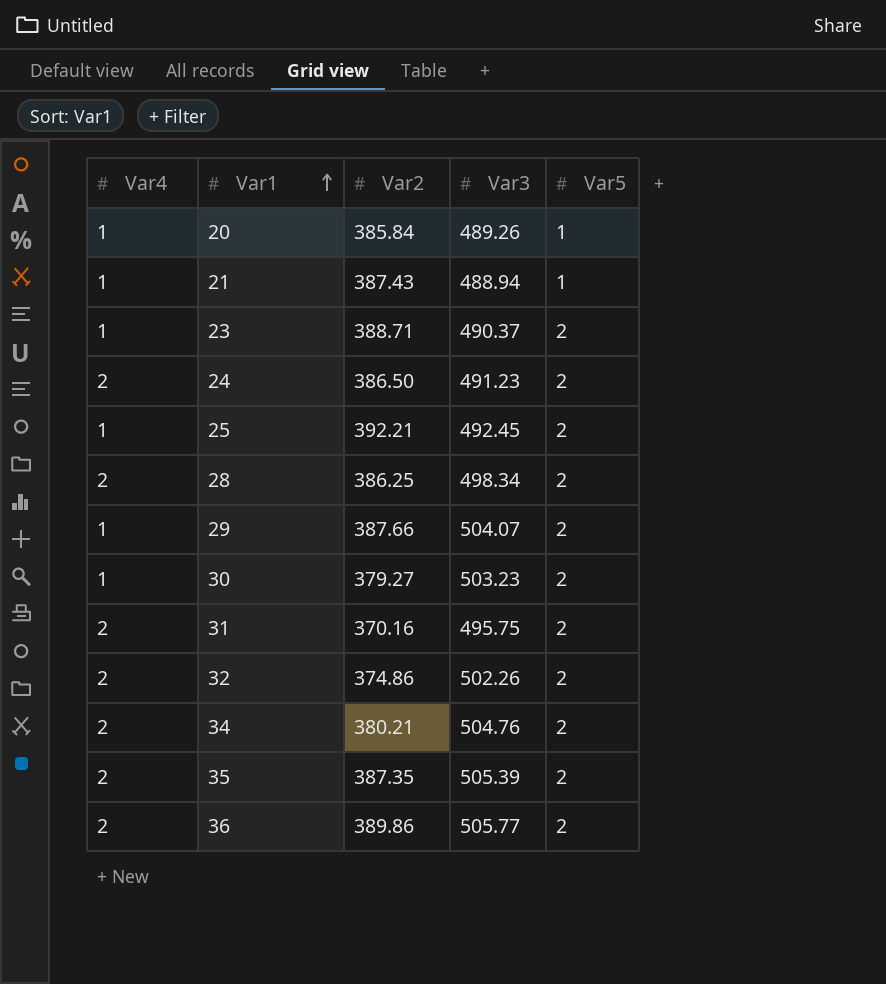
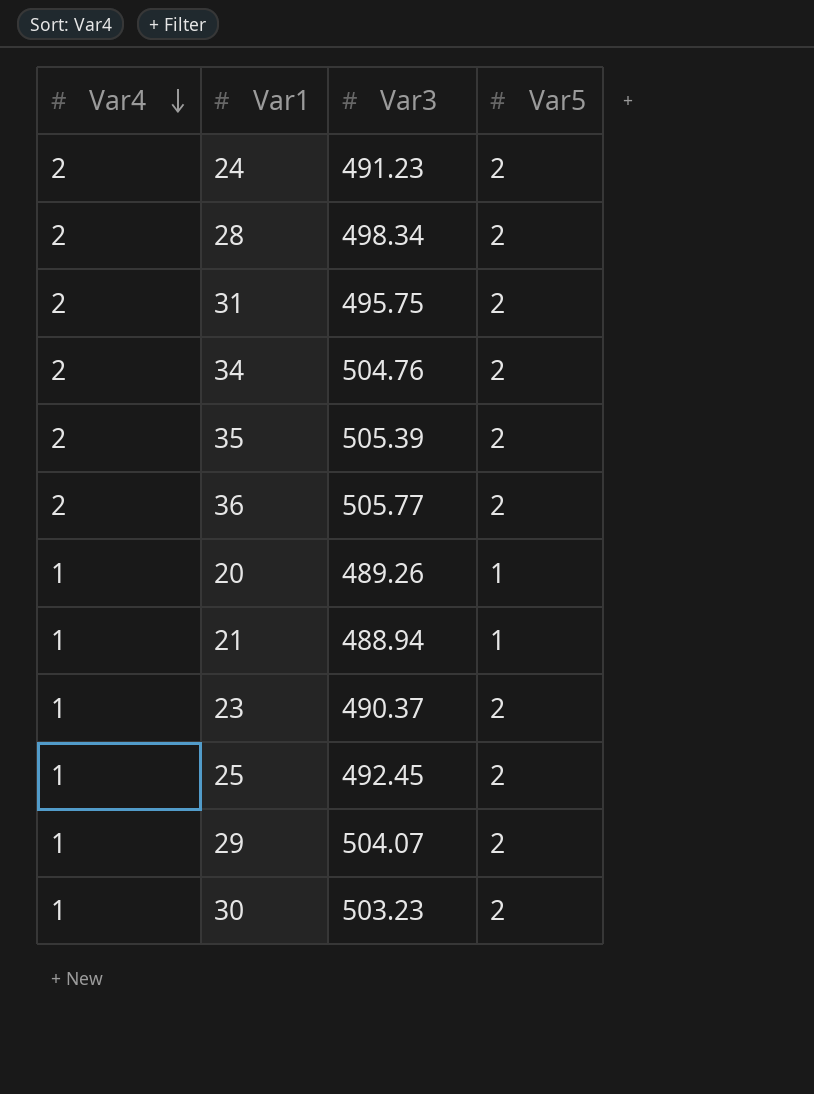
row order: Var1 ascending -> Var4 descending
column Var2 | position: 3 -> none
row 32: 2 | 374.86 | 502.26 | 2 -> none

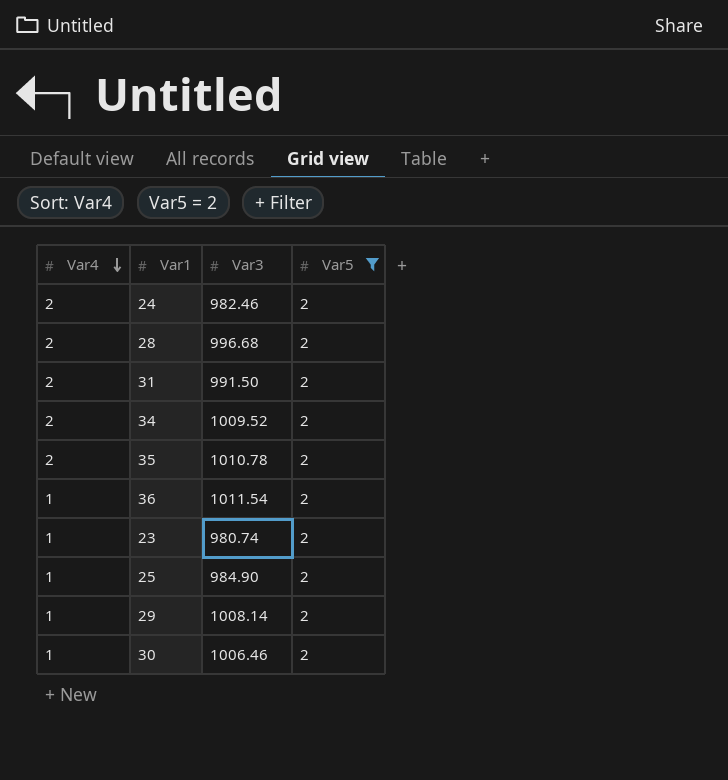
filter: none -> Var5 = 2
24 | Var3: 491.23 -> 982.46
28 | Var3: 498.34 -> 996.68
31 | Var3: 495.75 -> 991.50
34 | Var3: 504.76 -> 1009.52
35 | Var3: 505.39 -> 1010.78
36 | Var4: 2 -> 1
36 | Var3: 505.77 -> 1011.54
23 | Var3: 490.37 -> 980.74
25 | Var3: 492.45 -> 984.90
29 | Var3: 504.07 -> 1008.14
30 | Var3: 503.23 -> 1006.46

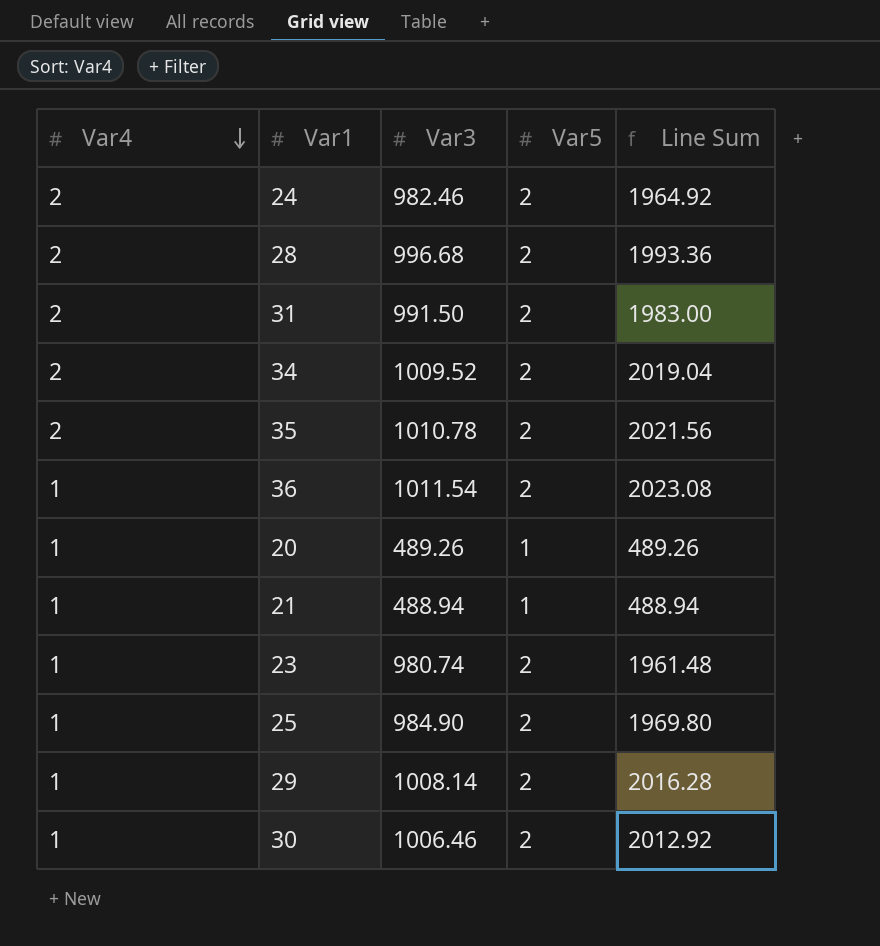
filter: Var5 = 2 -> none
column Line Sum | formula: none -> [Var3] * [Var5]

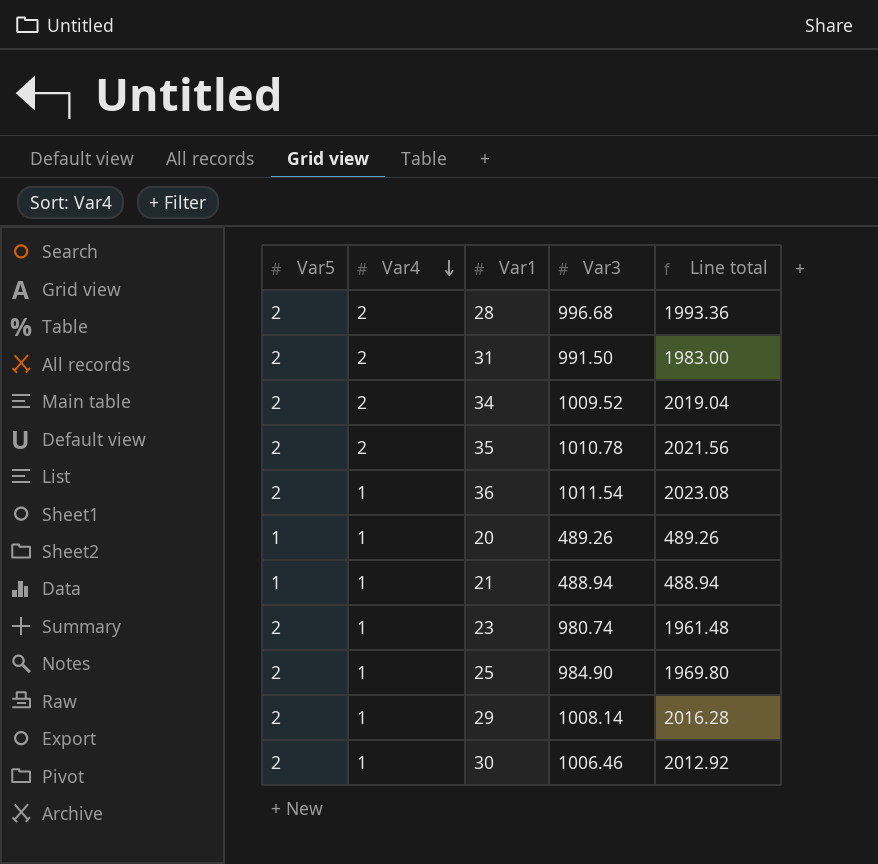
column Var5 | position: 4 -> 1
column name: Line Sum -> Line total
row 24: 2 | 982.46 | 2 | 1964.92 -> none

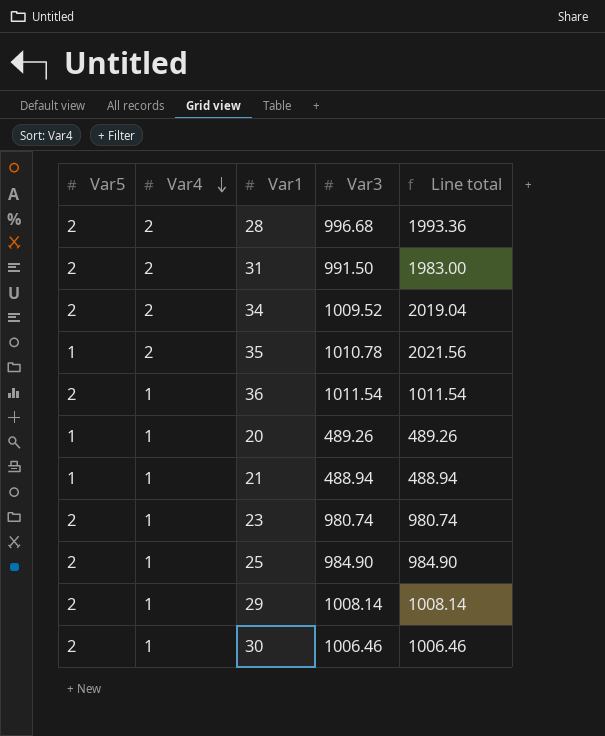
column Line total | formula: [Var5] * [Var3] -> [Var4] * [Var3]
35 | Var5: 2 -> 1

